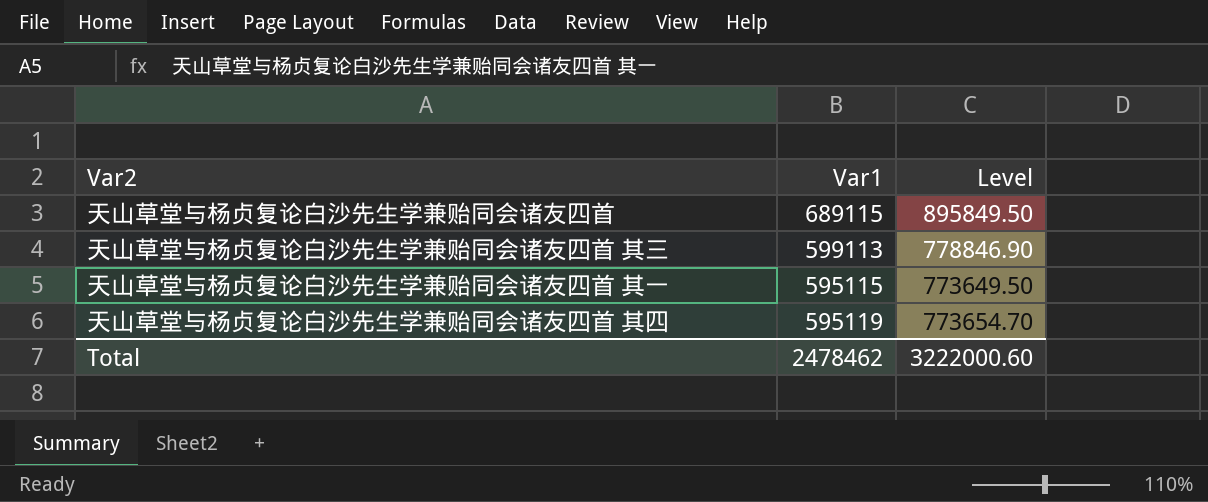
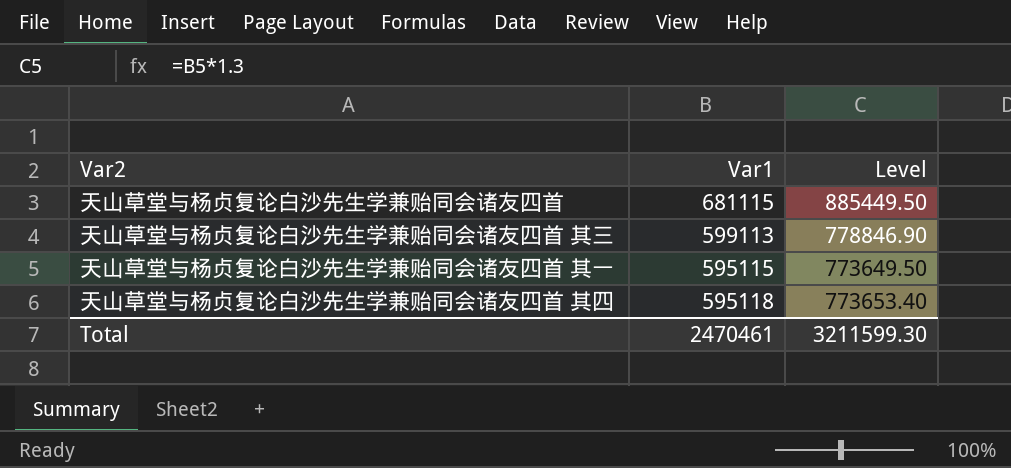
天山草堂与杨贞复论白沙先生学兼贻同会诸友四首 | Var1: 689115 -> 681115
天山草堂与杨贞复论白沙先生学兼贻同会诸友四首 | Level: 895849.50 -> 885449.50
天山草堂与杨贞复论白沙先生学兼贻同会诸友四首 其四 | Var1: 595119 -> 595118
天山草堂与杨贞复论白沙先生学兼贻同会诸友四首 其四 | Level: 773654.70 -> 773653.40
Total | Var1: 2478462 -> 2470461
Total | Level: 3222000.60 -> 3211599.30

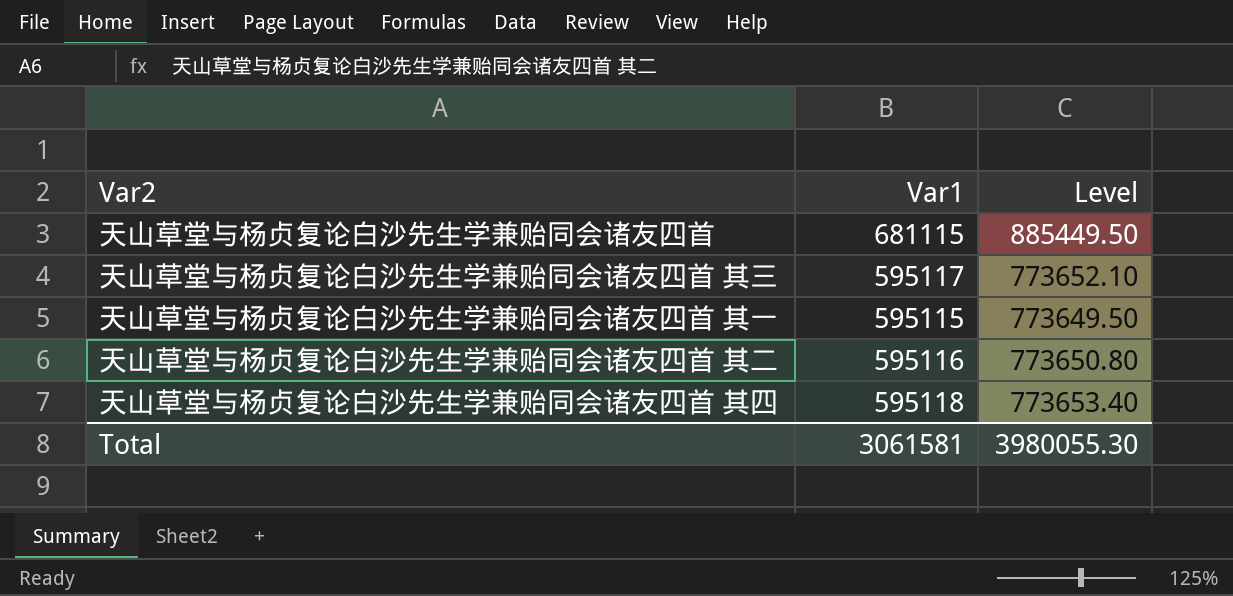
天山草堂与杨贞复论白沙先生学兼贻同会诸友四首 其三 | Var1: 599113 -> 595117
天山草堂与杨贞复论白沙先生学兼贻同会诸友四首 其三 | Level: 778846.90 -> 773652.10
row 天山草堂与杨贞复论白沙先生学兼贻同会诸友四首 其二: none -> 595116 | 773650.80
Total | Var1: 2470461 -> 3061581
Total | Level: 3211599.30 -> 3980055.30

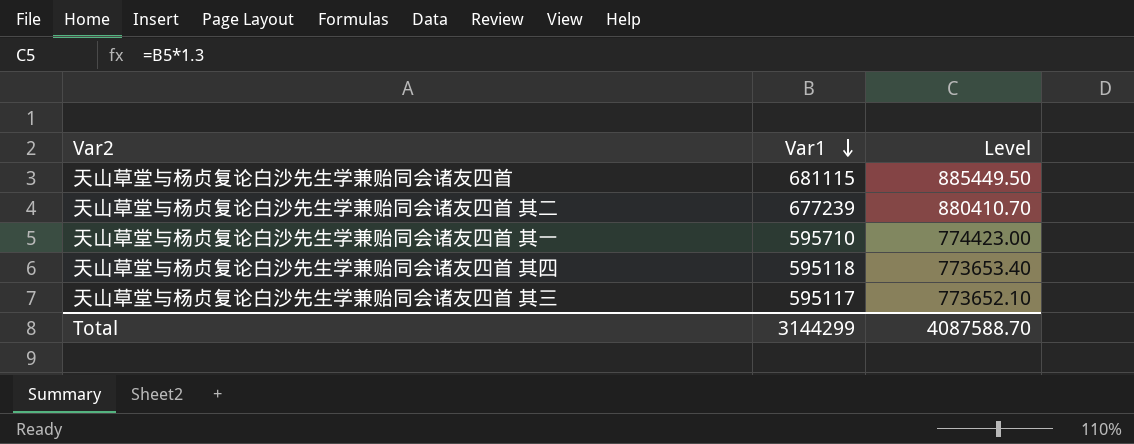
row order: none -> Var1 descending
天山草堂与杨贞复论白沙先生学兼贻同会诸友四首 其二 | Var1: 595116 -> 677239
天山草堂与杨贞复论白沙先生学兼贻同会诸友四首 其二 | Level: 773650.80 -> 880410.70
天山草堂与杨贞复论白沙先生学兼贻同会诸友四首 其一 | Var1: 595115 -> 595710
天山草堂与杨贞复论白沙先生学兼贻同会诸友四首 其一 | Level: 773649.50 -> 774423.00
Total | Var1: 3061581 -> 3144299
Total | Level: 3980055.30 -> 4087588.70

